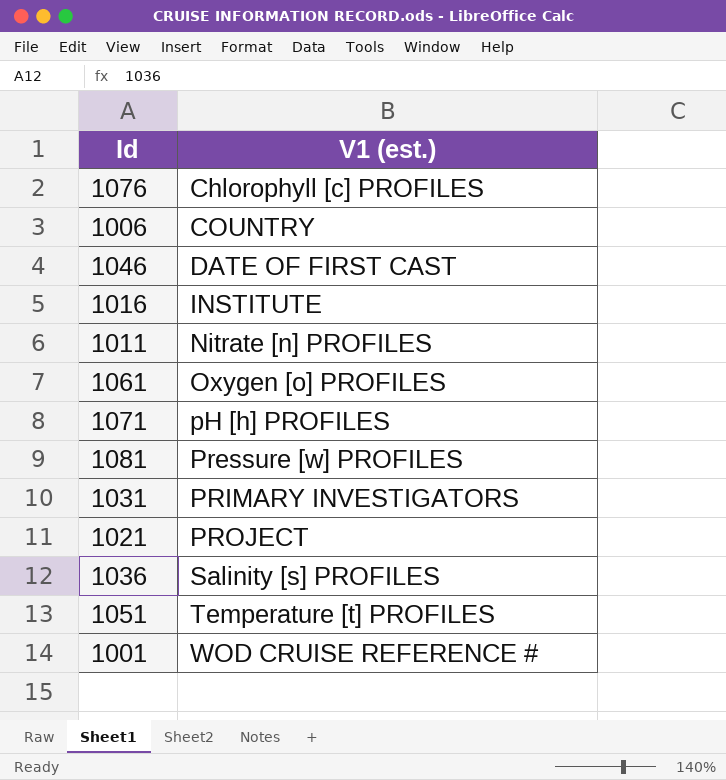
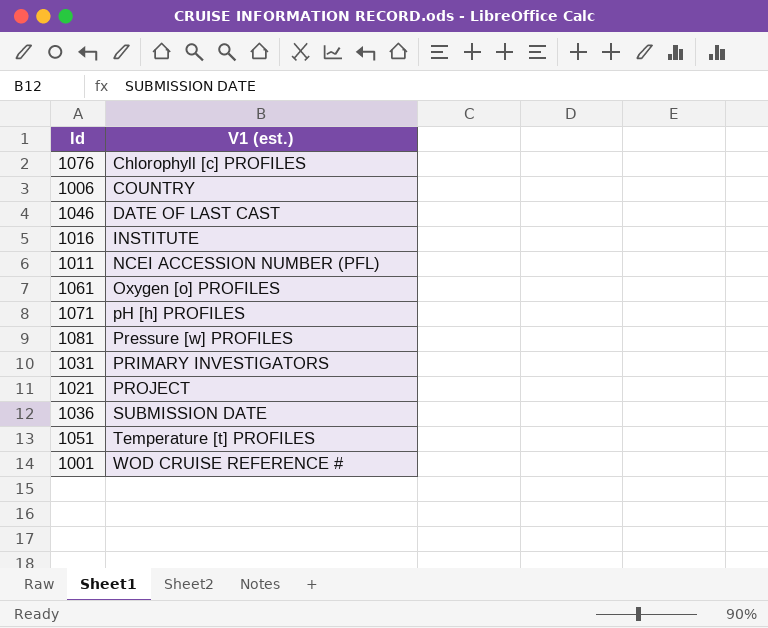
1046 | V1 (est.): DATE OF FIRST CAST -> DATE OF LAST CAST
1011 | V1 (est.): Nitrate [n] PROFILES -> NCEI ACCESSION NUMBER (PFL)
1036 | V1 (est.): Salinity [s] PROFILES -> SUBMISSION DATE

